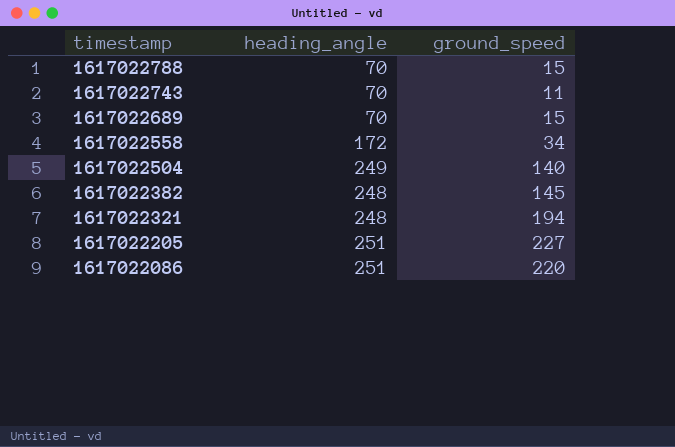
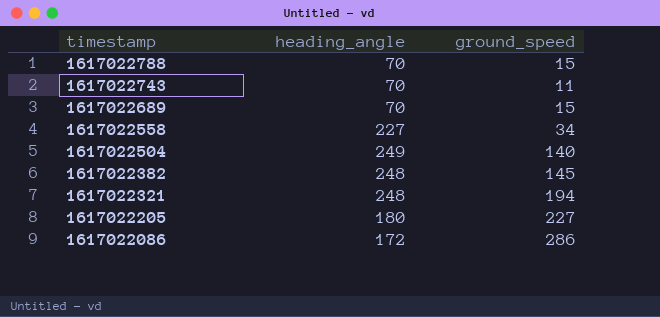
1617022558 | heading_angle: 172 -> 227
1617022205 | heading_angle: 251 -> 180
1617022086 | heading_angle: 251 -> 172
1617022086 | ground_speed: 220 -> 286

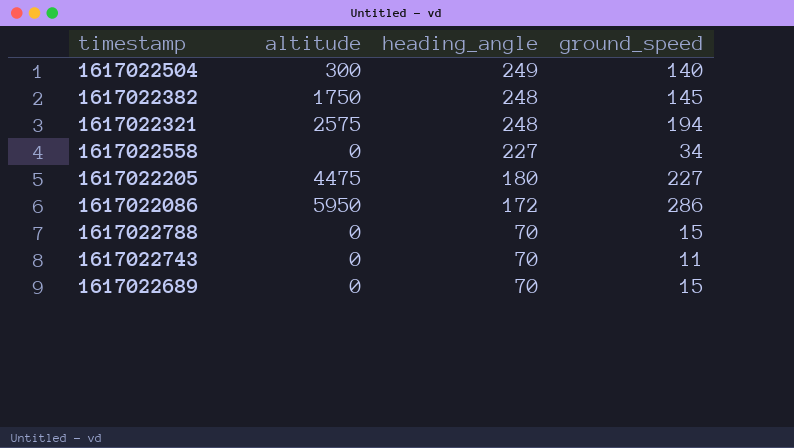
row order: timestamp descending -> heading_angle descending
column altitude | position: none -> 2

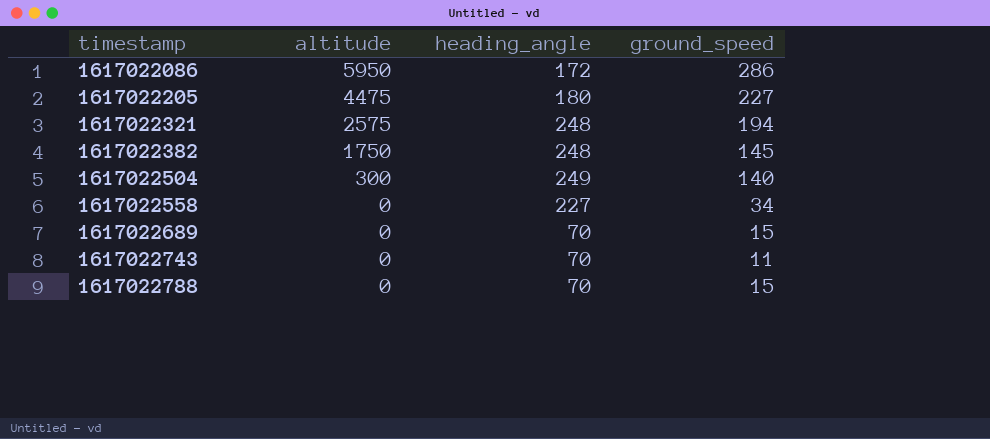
row order: heading_angle descending -> timestamp ascending

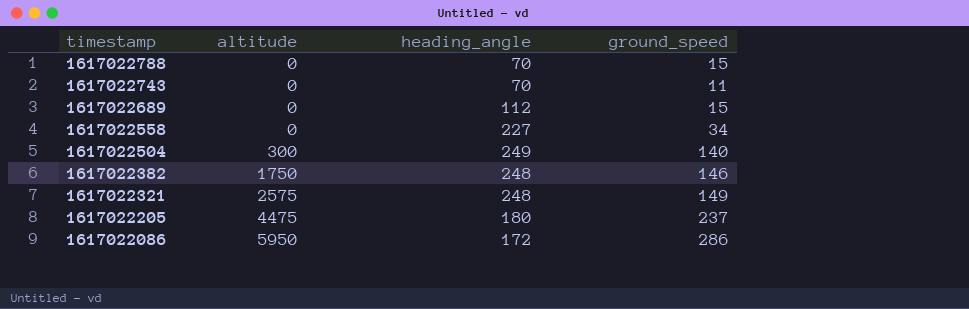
row order: timestamp ascending -> timestamp descending
1617022689 | heading_angle: 70 -> 112
1617022382 | ground_speed: 145 -> 146
1617022321 | ground_speed: 194 -> 149
1617022205 | ground_speed: 227 -> 237

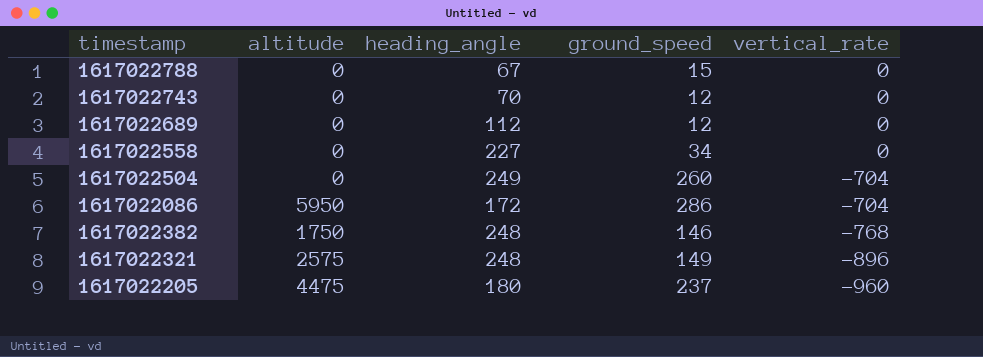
row order: timestamp descending -> vertical_rate descending
column vertical_rate | position: none -> 5
1617022788 | heading_angle: 70 -> 67
1617022743 | ground_speed: 11 -> 12
1617022689 | ground_speed: 15 -> 12
1617022504 | altitude: 300 -> 0
1617022504 | ground_speed: 140 -> 260

